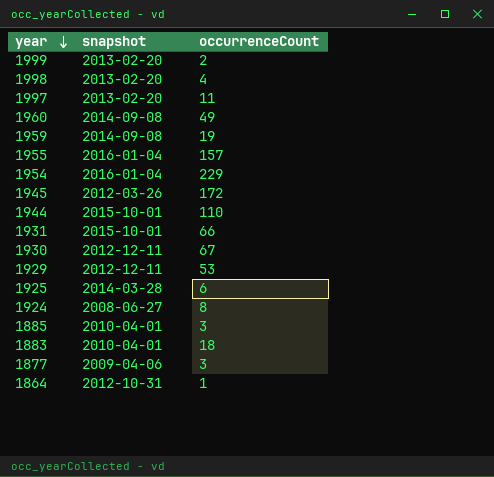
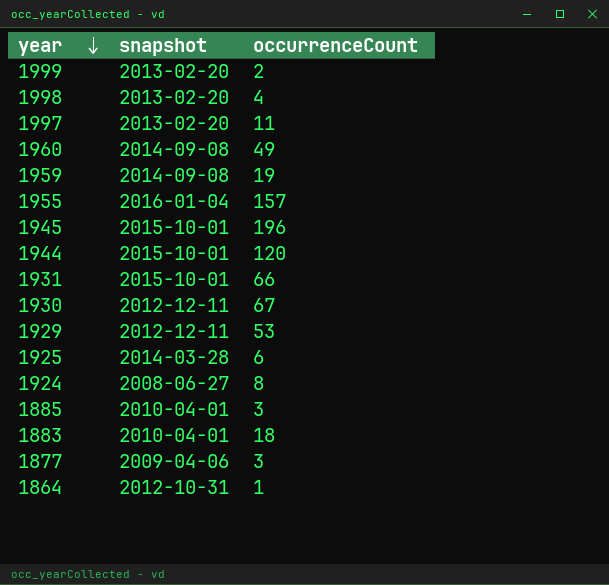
row 1954: 2016-01-04 | 229 -> none
1945 | snapshot: 2012-03-26 -> 2015-10-01
1945 | occurrenceCount: 172 -> 196
1944 | occurrenceCount: 110 -> 120

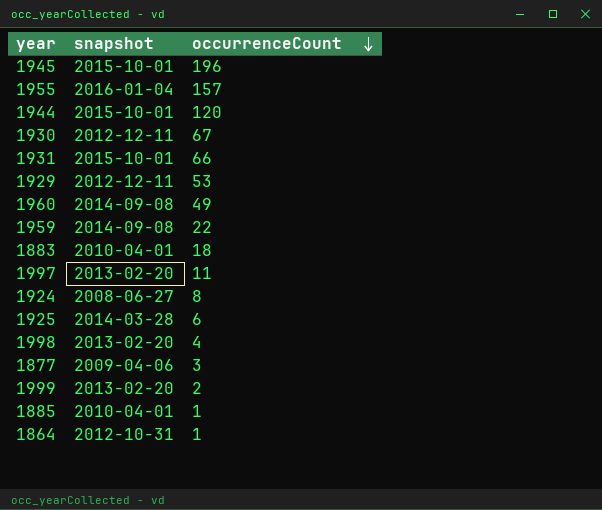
row order: year descending -> occurrenceCount descending
1959 | occurrenceCount: 19 -> 22
1885 | occurrenceCount: 3 -> 1

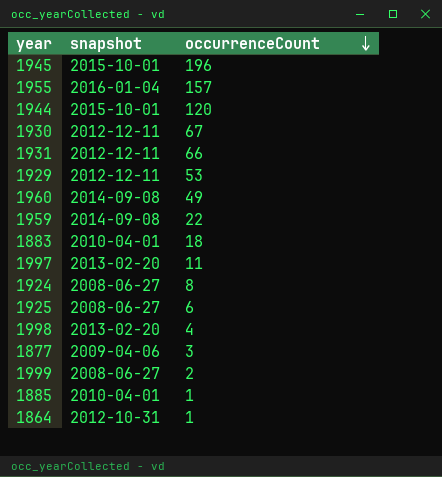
1931 | snapshot: 2015-10-01 -> 2012-12-11
1925 | snapshot: 2014-03-28 -> 2008-06-27
1999 | snapshot: 2013-02-20 -> 2008-06-27

